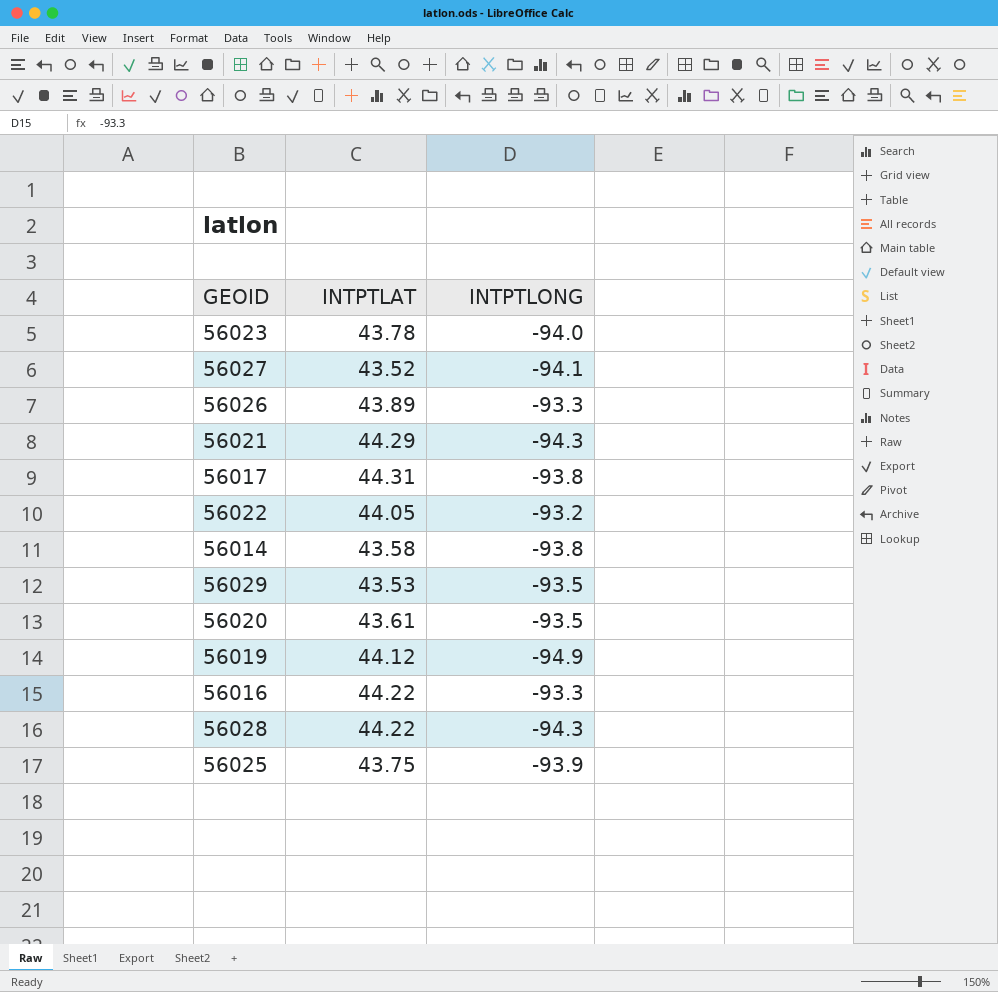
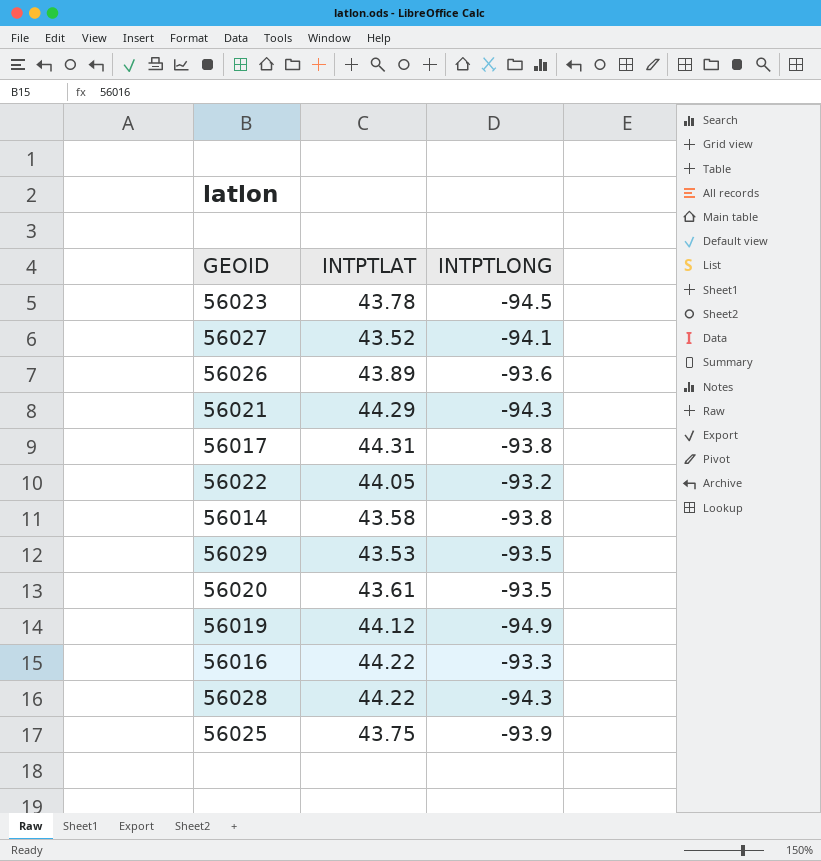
56023 | INTPTLONG: -94.0 -> -94.5
56026 | INTPTLONG: -93.3 -> -93.6

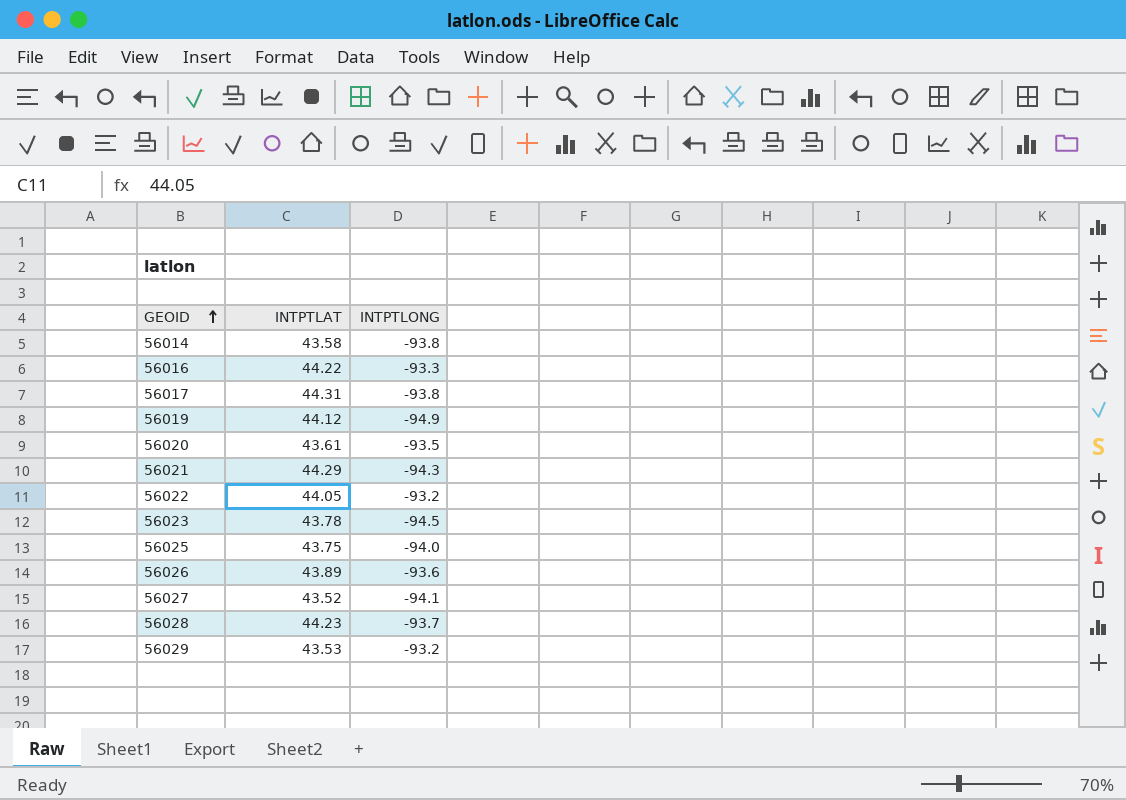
row order: none -> GEOID ascending
56025 | INTPTLONG: -93.9 -> -94.0
56028 | INTPTLAT: 44.22 -> 44.23
56028 | INTPTLONG: -94.3 -> -93.7
56029 | INTPTLONG: -93.5 -> -93.2

